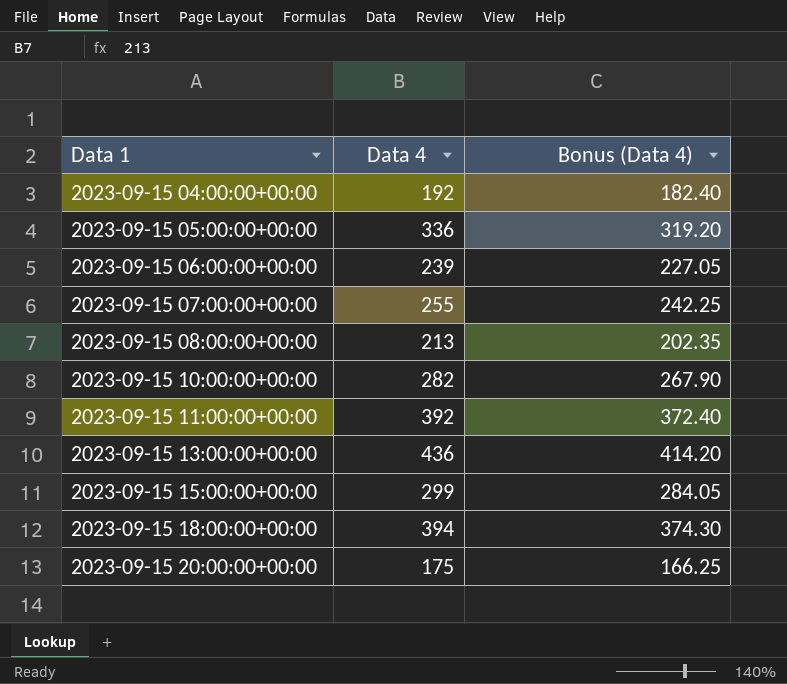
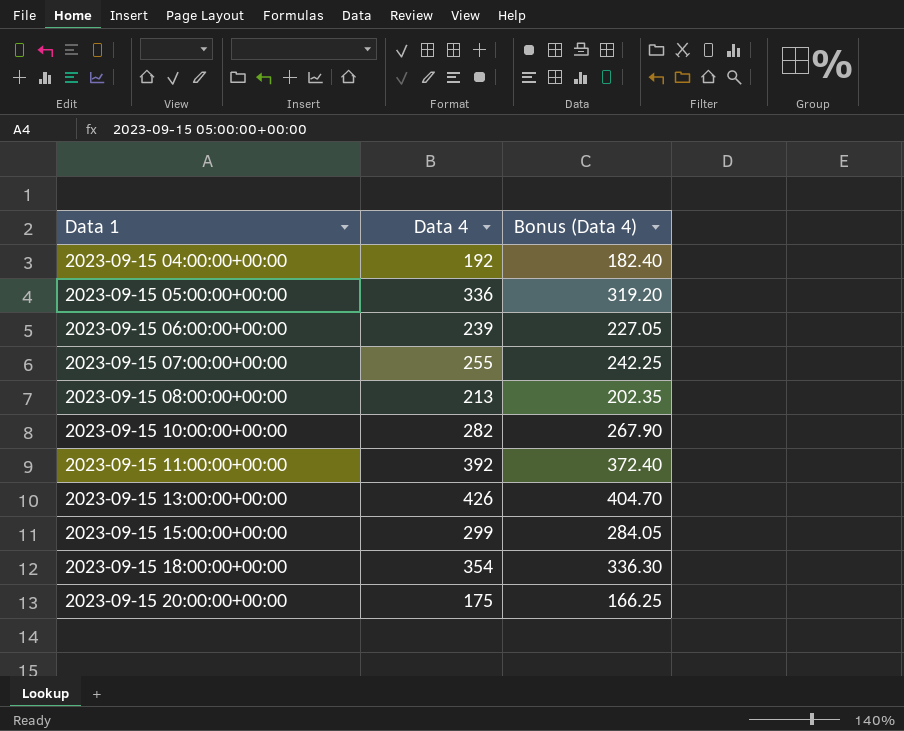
2023-09-15 13:00:00+00:00 | Data 4: 436 -> 426
2023-09-15 13:00:00+00:00 | Bonus (Data 4): 414.20 -> 404.70
2023-09-15 18:00:00+00:00 | Data 4: 394 -> 354
2023-09-15 18:00:00+00:00 | Bonus (Data 4): 374.30 -> 336.30

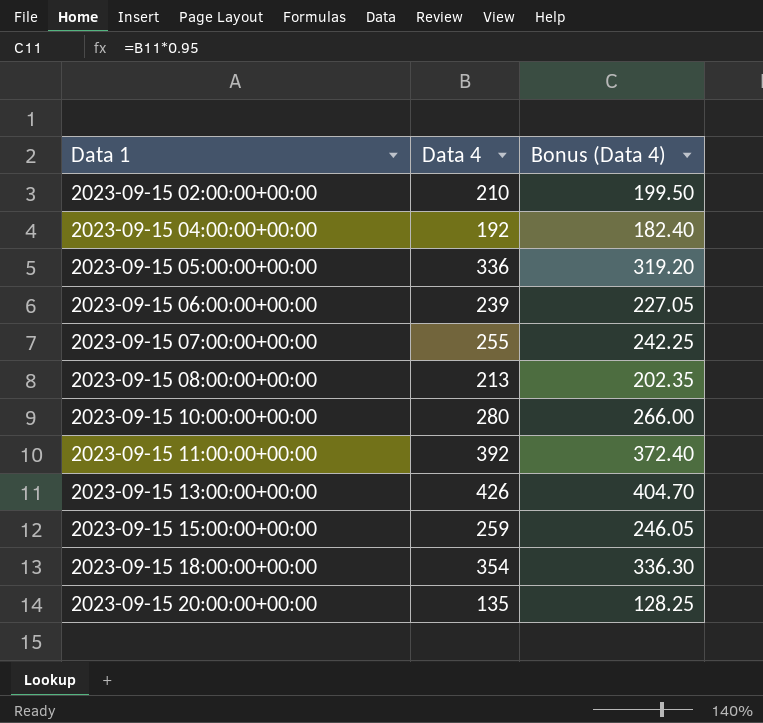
row 2023-09-15 02:00:00+00:00: none -> 210 | 199.50
2023-09-15 10:00:00+00:00 | Data 4: 282 -> 280
2023-09-15 10:00:00+00:00 | Bonus (Data 4): 267.90 -> 266.00
2023-09-15 15:00:00+00:00 | Data 4: 299 -> 259
2023-09-15 15:00:00+00:00 | Bonus (Data 4): 284.05 -> 246.05
2023-09-15 20:00:00+00:00 | Data 4: 175 -> 135
2023-09-15 20:00:00+00:00 | Bonus (Data 4): 166.25 -> 128.25

